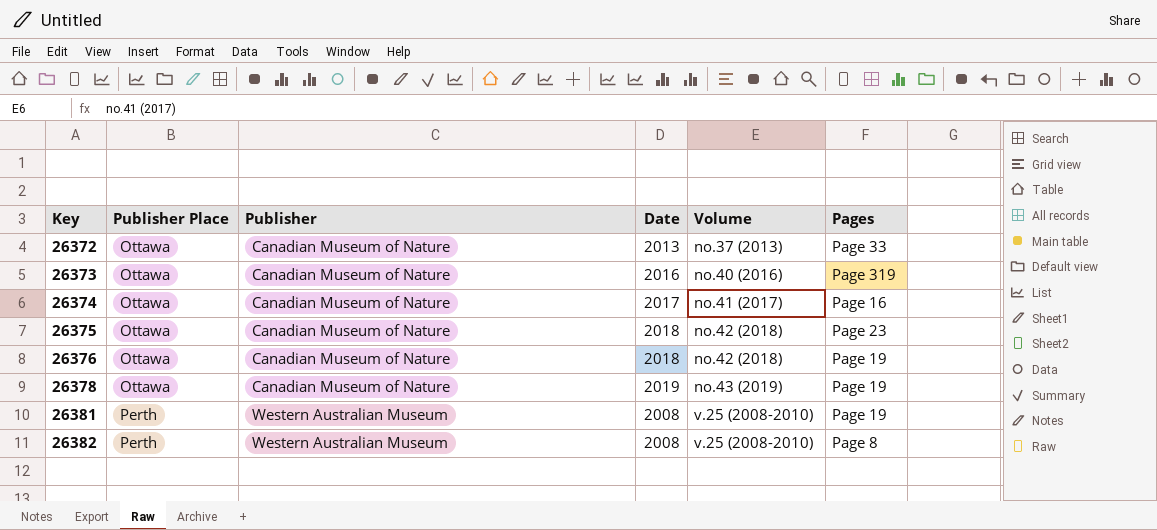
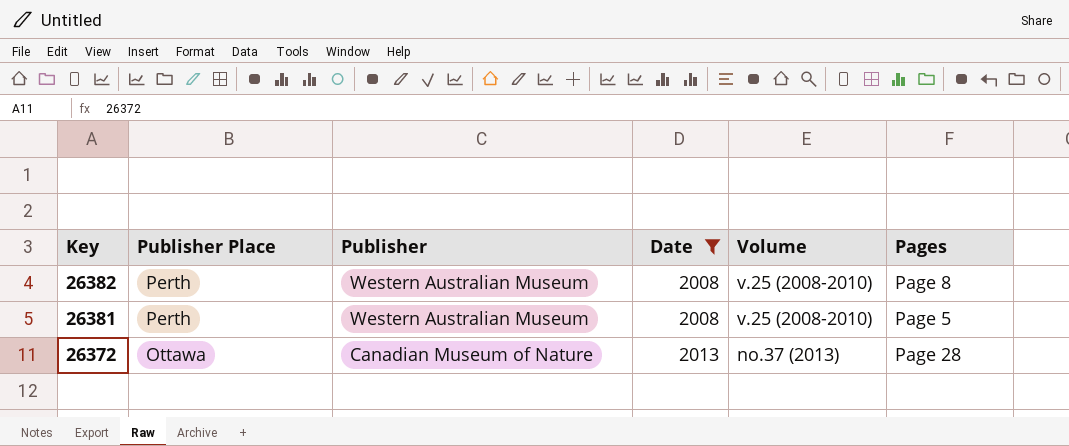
filter: none -> Date <= 2013
row order: Key ascending -> Key descending
26381 | Pages: Page 19 -> Page 5
26372 | Pages: Page 33 -> Page 28

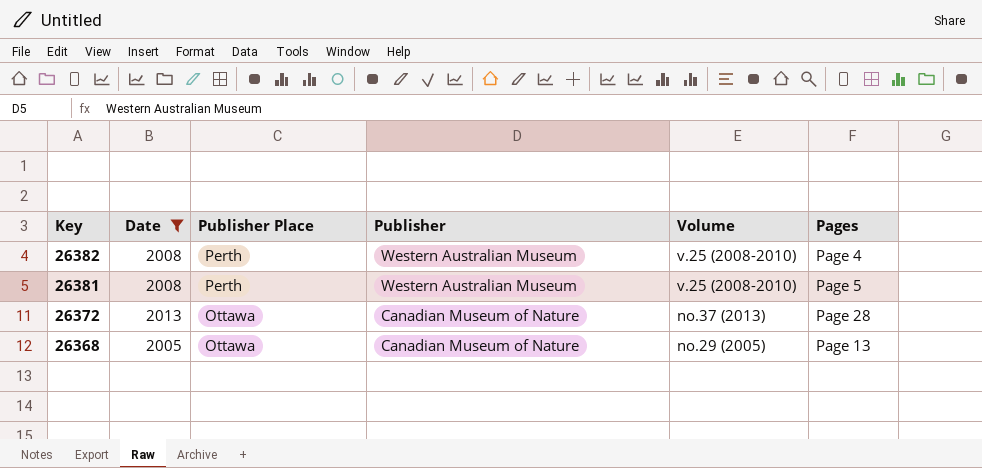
column Date | position: 4 -> 2
26382 | Pages: Page 8 -> Page 4
row 26368: none -> 2005 | Ottawa | Canadian Museum of Nature | no.29 (2005) | Page 13

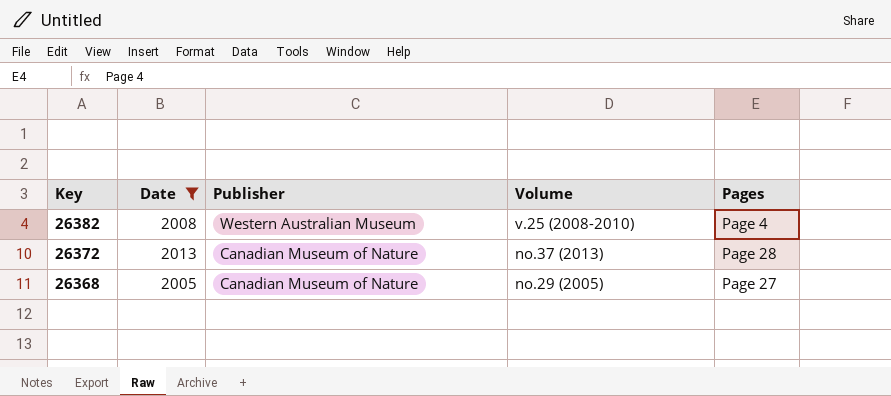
column Publisher Place | position: 3 -> none
row 26381: 2008 | Perth | Western Australian Museum | v.25 (2008-2010) | Page 5 -> none
26368 | Pages: Page 13 -> Page 27

